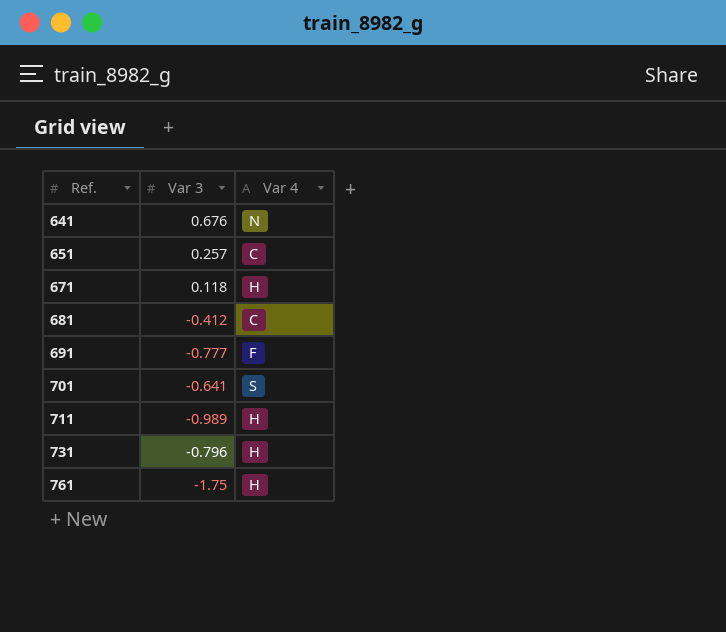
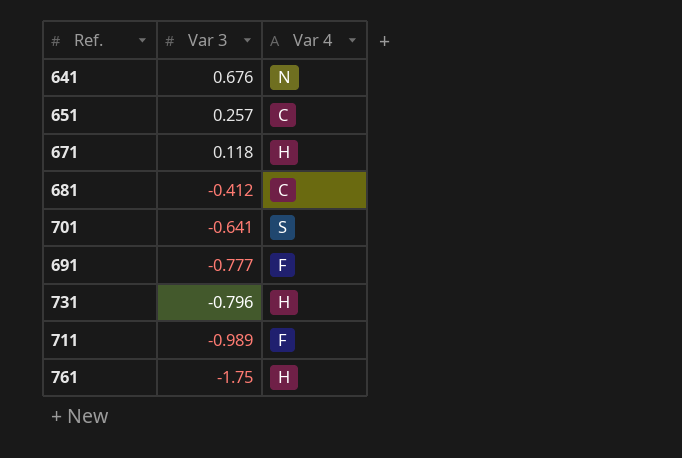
row order: Ref. ascending -> Var 3 descending
711 | Var 4: H -> F

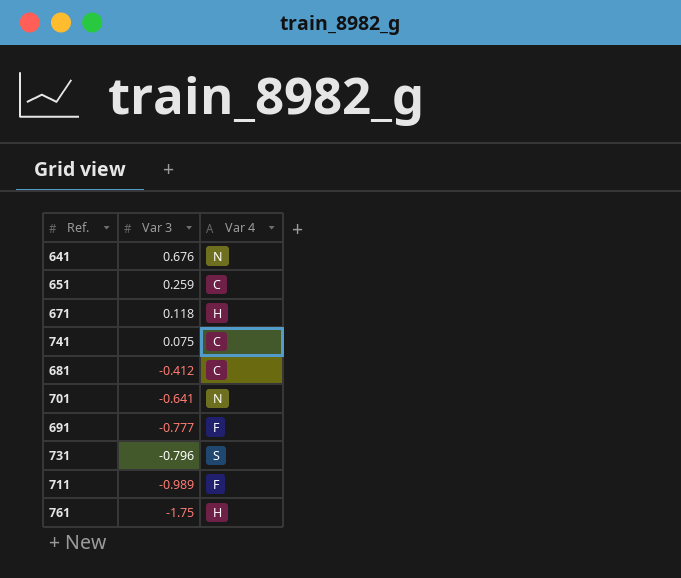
651 | Var 3: 0.257 -> 0.259
row 741: none -> 0.075 | C
701 | Var 4: S -> N
731 | Var 4: H -> S

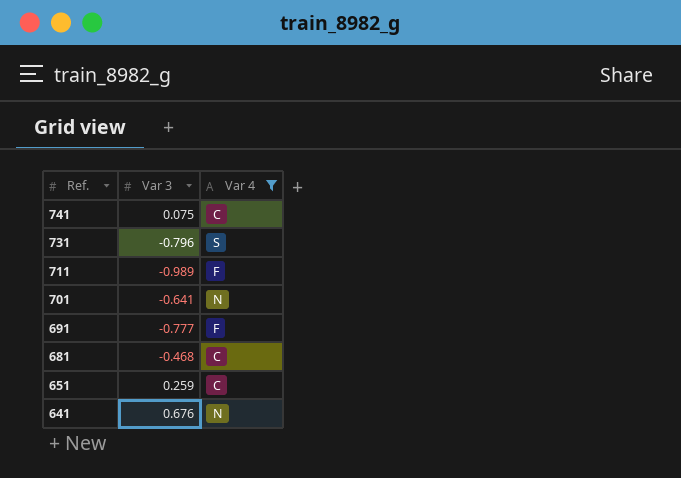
filter: none -> Var 4 != H
row order: Var 3 descending -> Ref. descending
681 | Var 3: -0.412 -> -0.468

